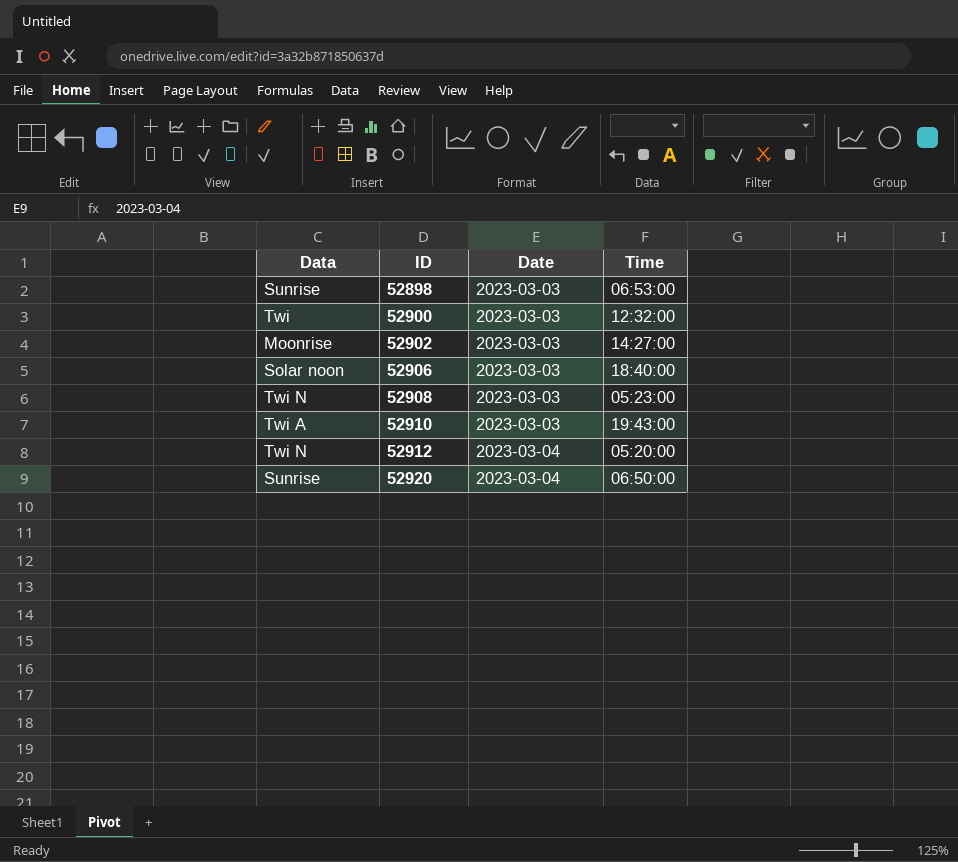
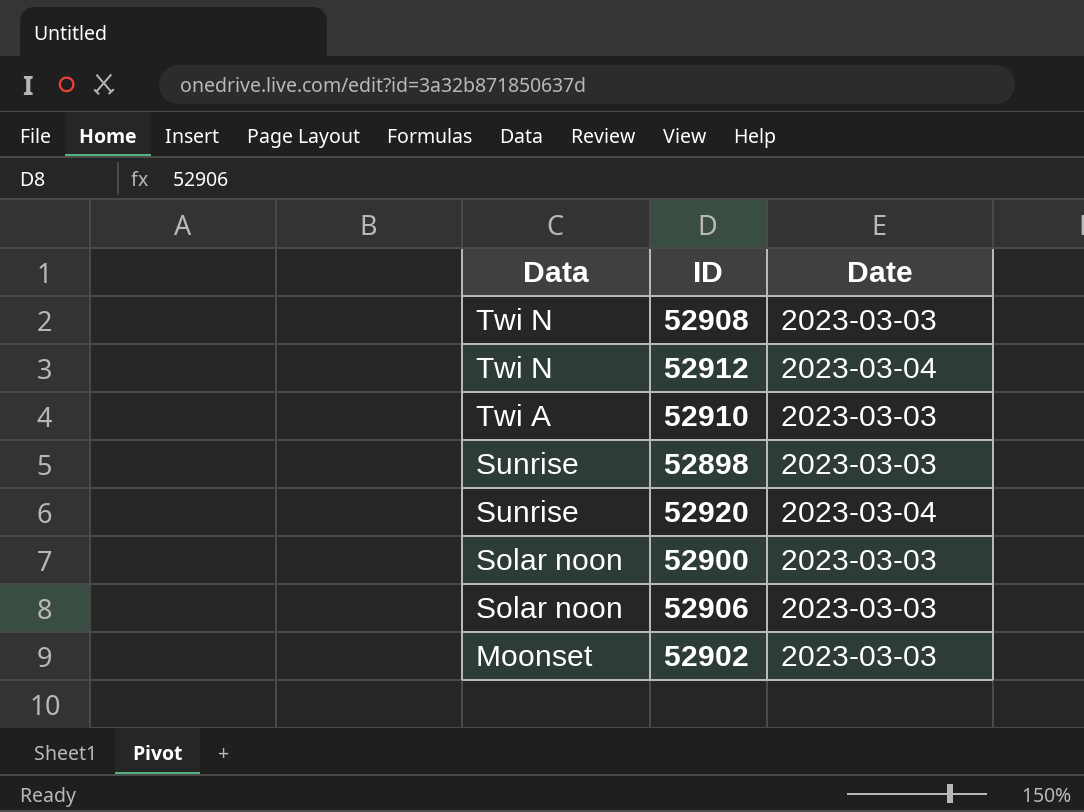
row order: ID ascending -> Data descending
column Time | position: 4 -> none
52900 | Data: Twi -> Solar noon
52902 | Data: Moonrise -> Moonset

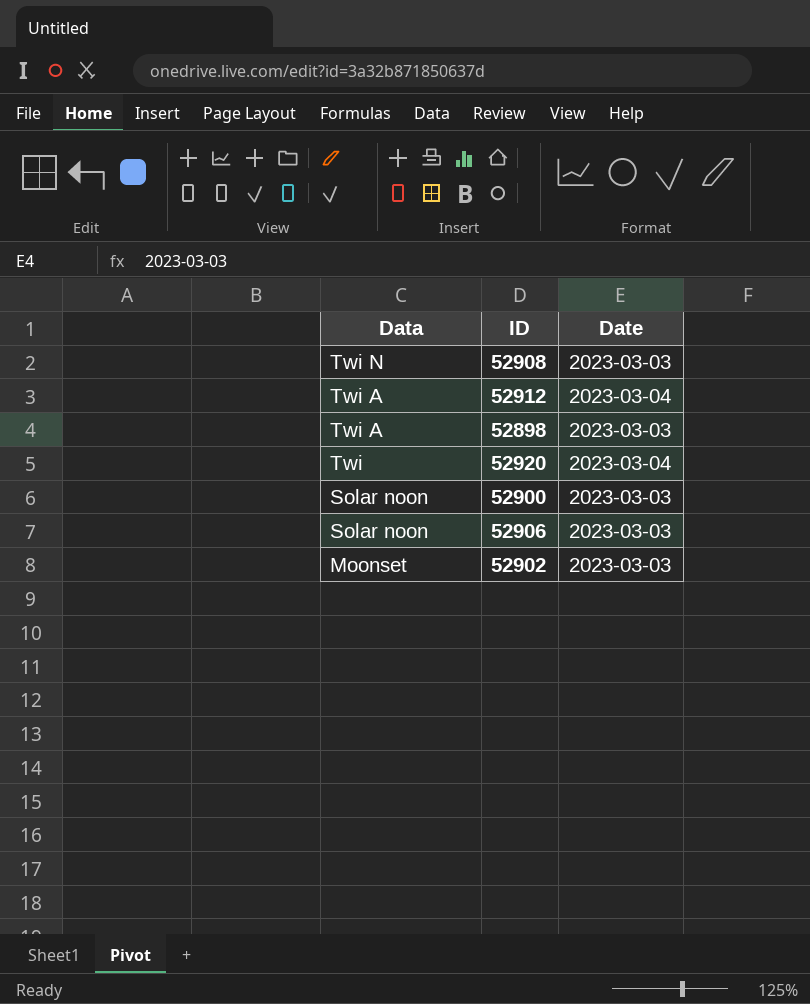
row 52910: Twi A | 2023-03-03 -> none
52912 | Data: Twi N -> Twi A
52898 | Data: Sunrise -> Twi A
52920 | Data: Sunrise -> Twi

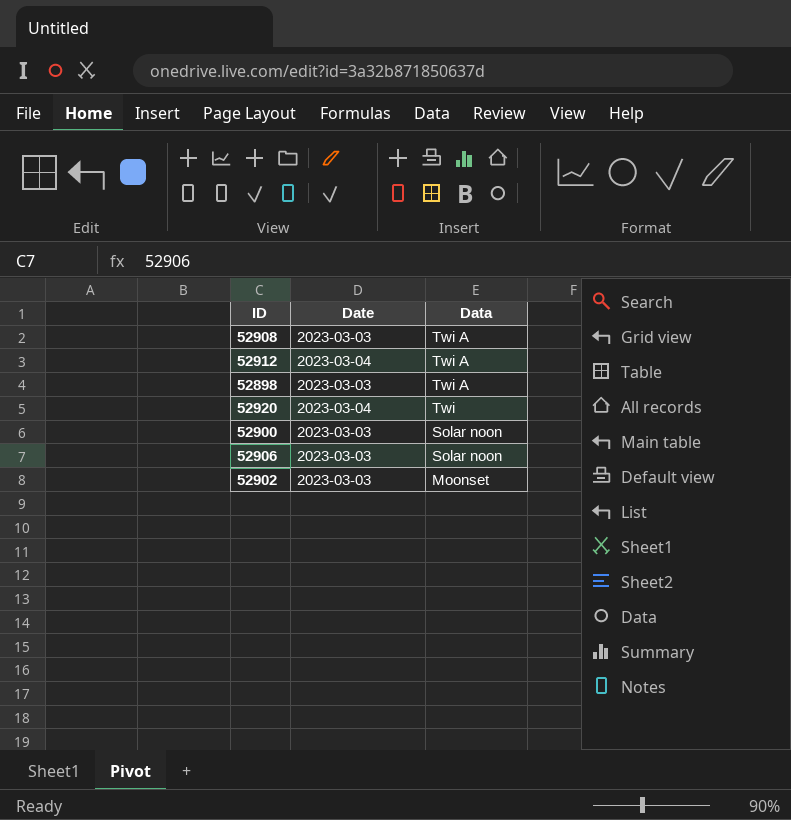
column Data | position: 1 -> 3
52908 | Data: Twi N -> Twi A

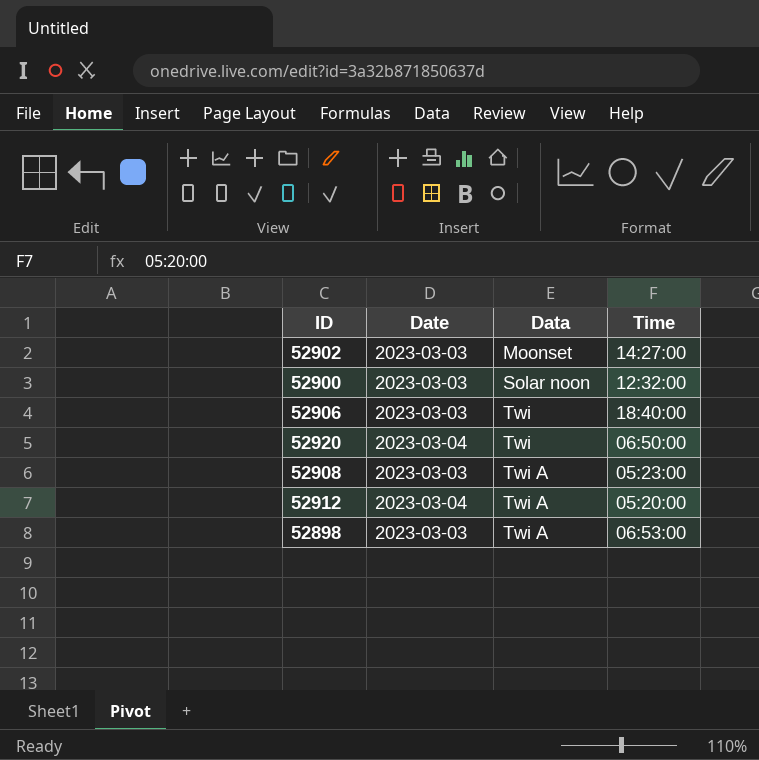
row order: Data descending -> Data ascending
column Time | position: none -> 4
52906 | Data: Solar noon -> Twi

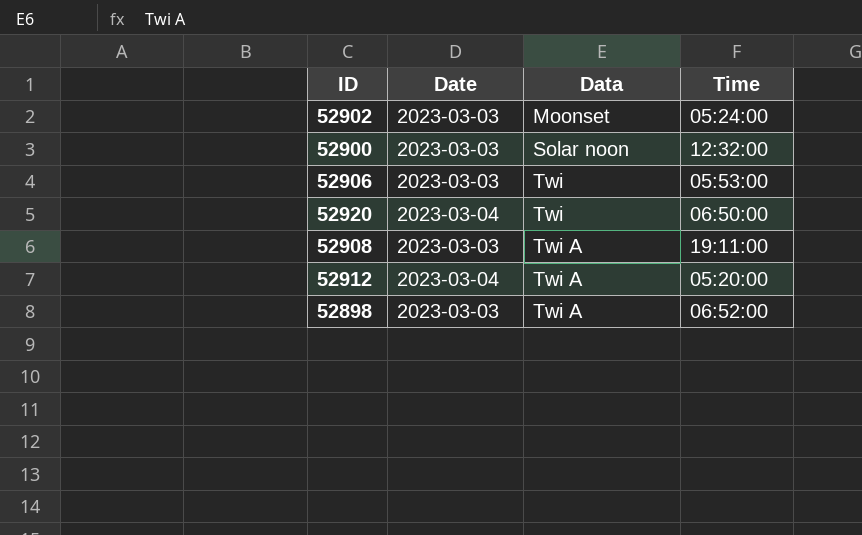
52902 | Time: 14:27:00 -> 05:24:00
52906 | Time: 18:40:00 -> 05:53:00
52908 | Time: 05:23:00 -> 19:11:00
52898 | Time: 06:53:00 -> 06:52:00

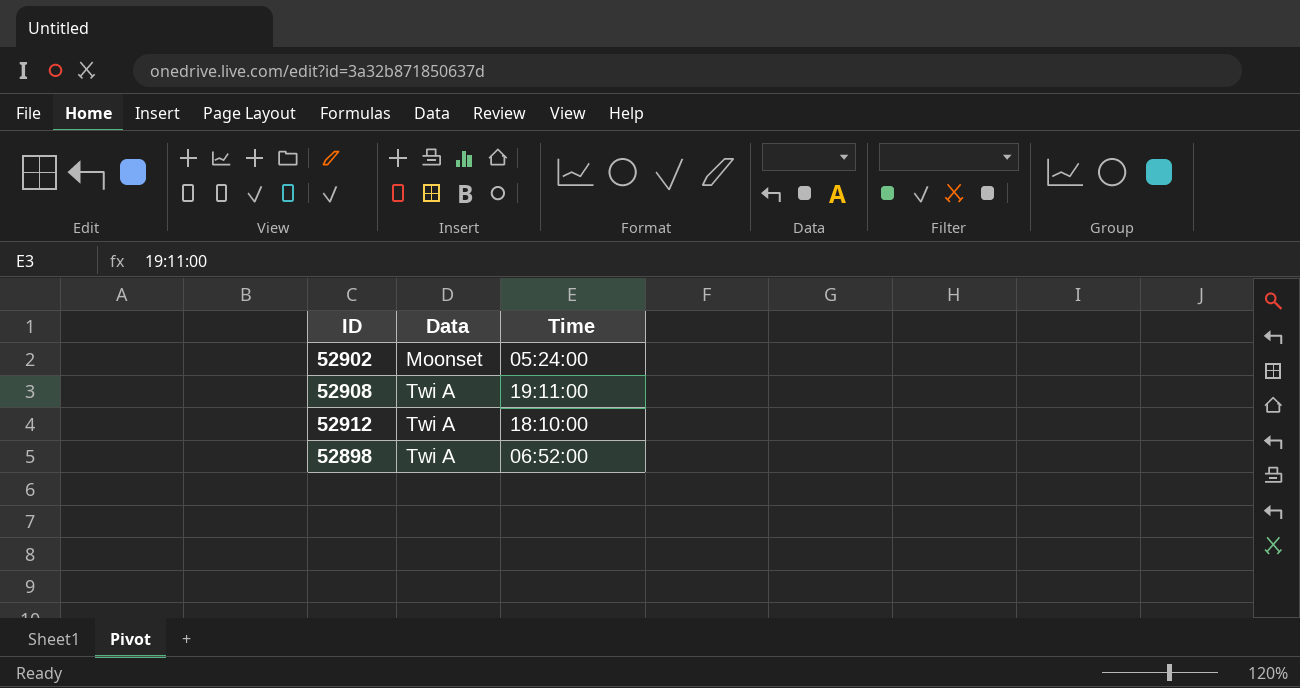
column Date | position: 2 -> none
row 52900: 2023-03-03 | Solar noon | 12:32:00 -> none
row 52906: 2023-03-03 | Twi | 05:53:00 -> none
row 52920: 2023-03-04 | Twi | 06:50:00 -> none
52912 | Time: 05:20:00 -> 18:10:00

